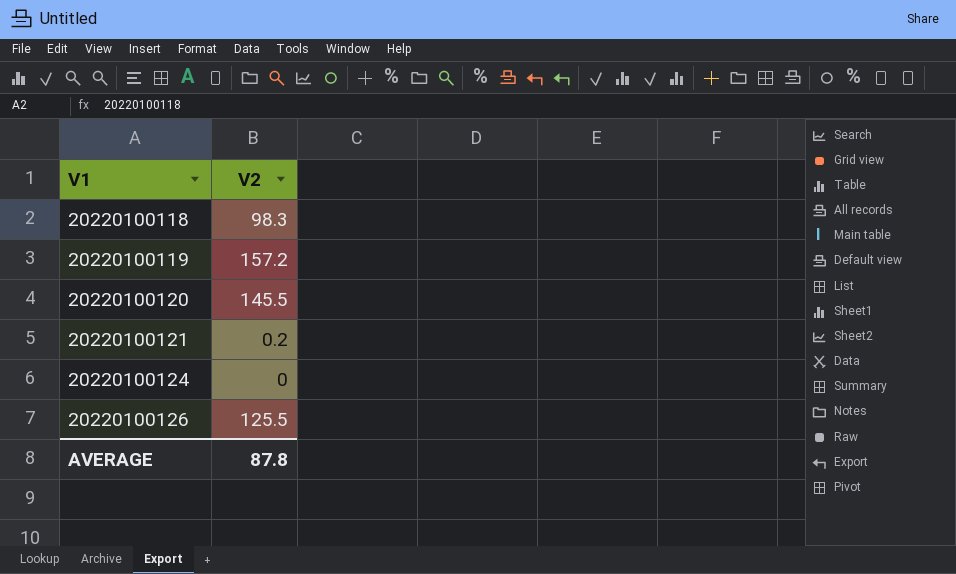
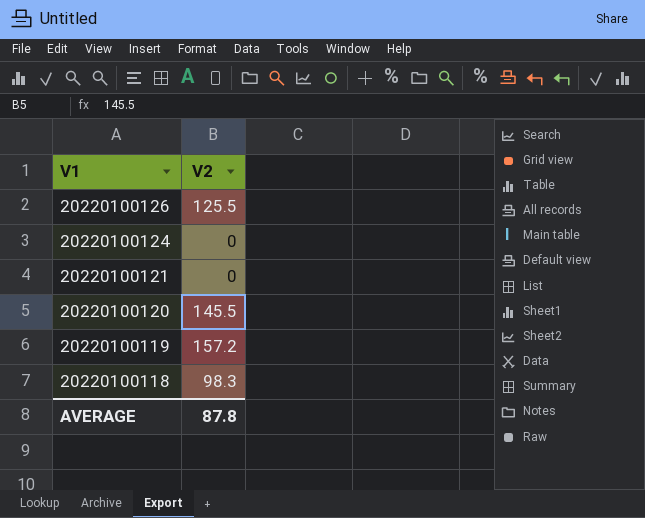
row order: V1 ascending -> V1 descending
20220100121 | V2: 0.2 -> 0

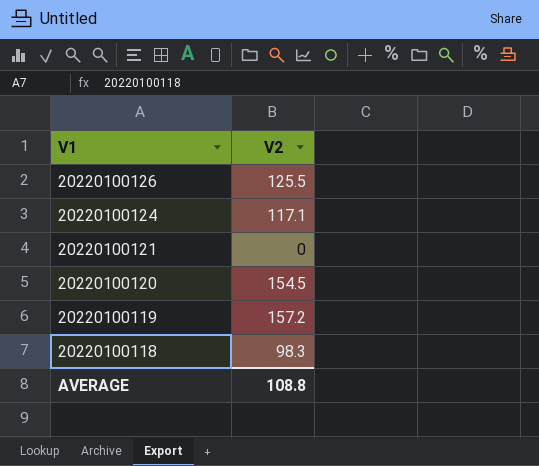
20220100124 | V2: 0 -> 117.1
20220100120 | V2: 145.5 -> 154.5
AVERAGE | V2: 87.8 -> 108.8

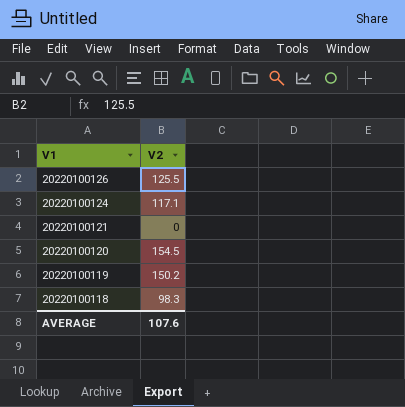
20220100119 | V2: 157.2 -> 150.2
AVERAGE | V2: 108.8 -> 107.6

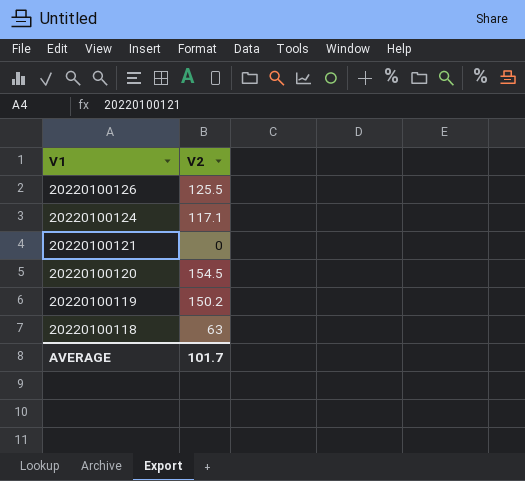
20220100118 | V2: 98.3 -> 63
AVERAGE | V2: 107.6 -> 101.7

